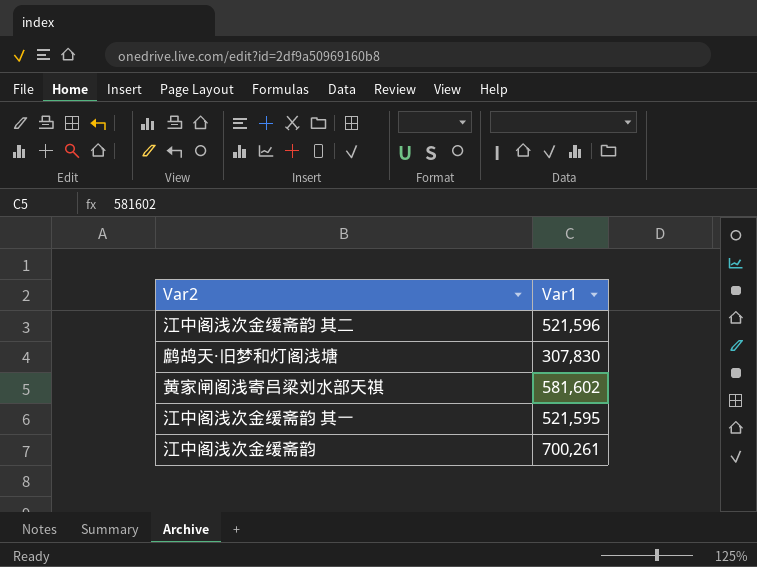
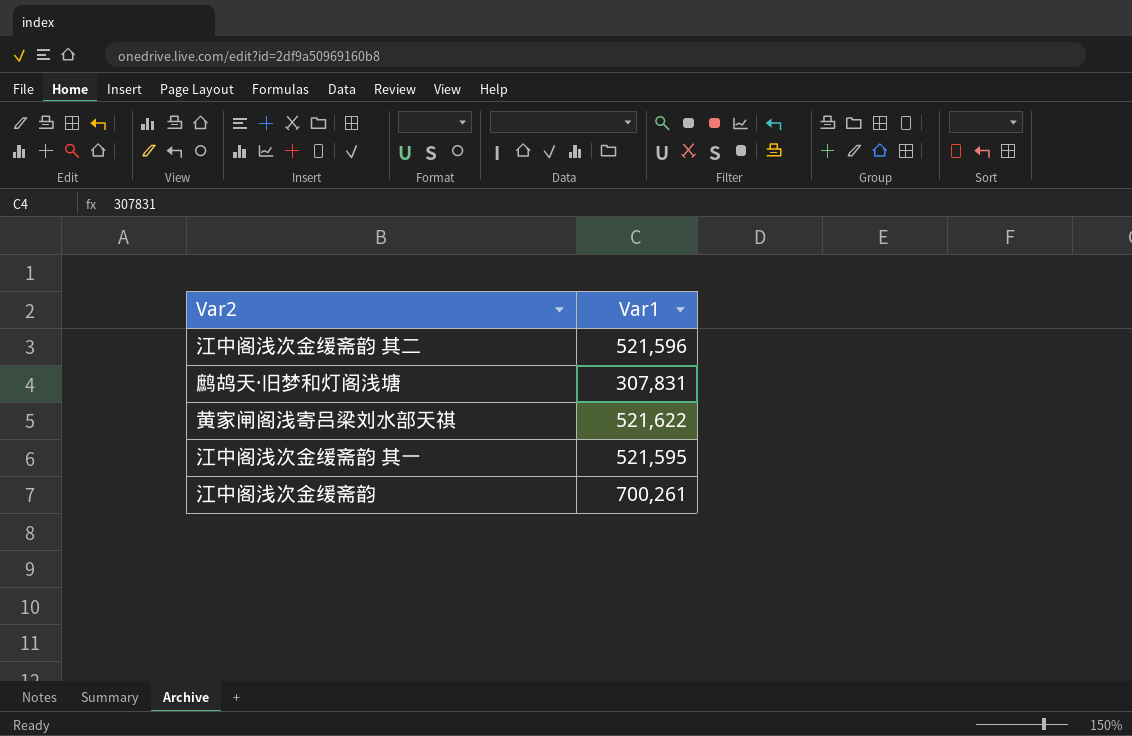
鹧鸪天·旧梦和灯阁浅塘 | Var1: 307,830 -> 307,831
黄家闸阁浅寄吕梁刘水部天祺 | Var1: 581,602 -> 521,622

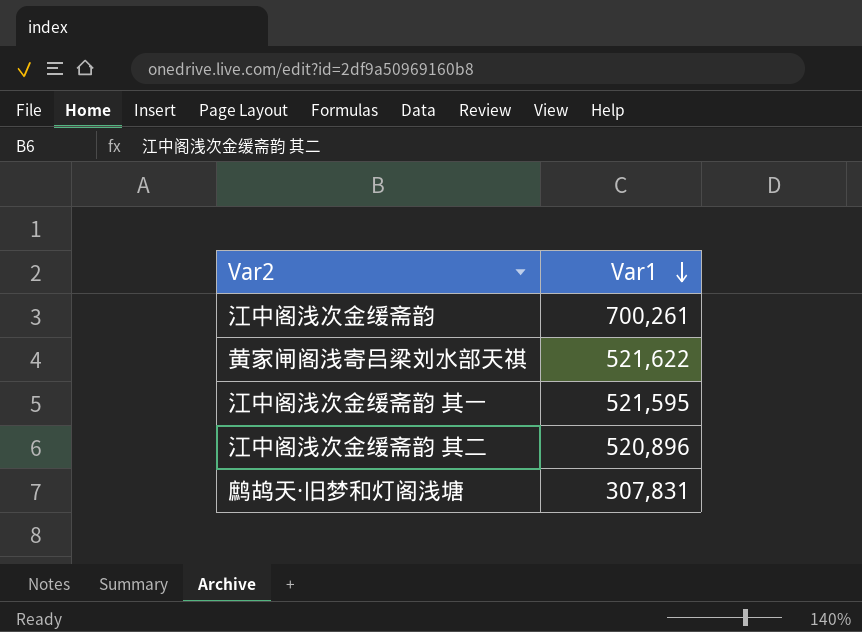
row order: none -> Var1 descending
江中阁浅次金缓斋韵 其二 | Var1: 521,596 -> 520,896

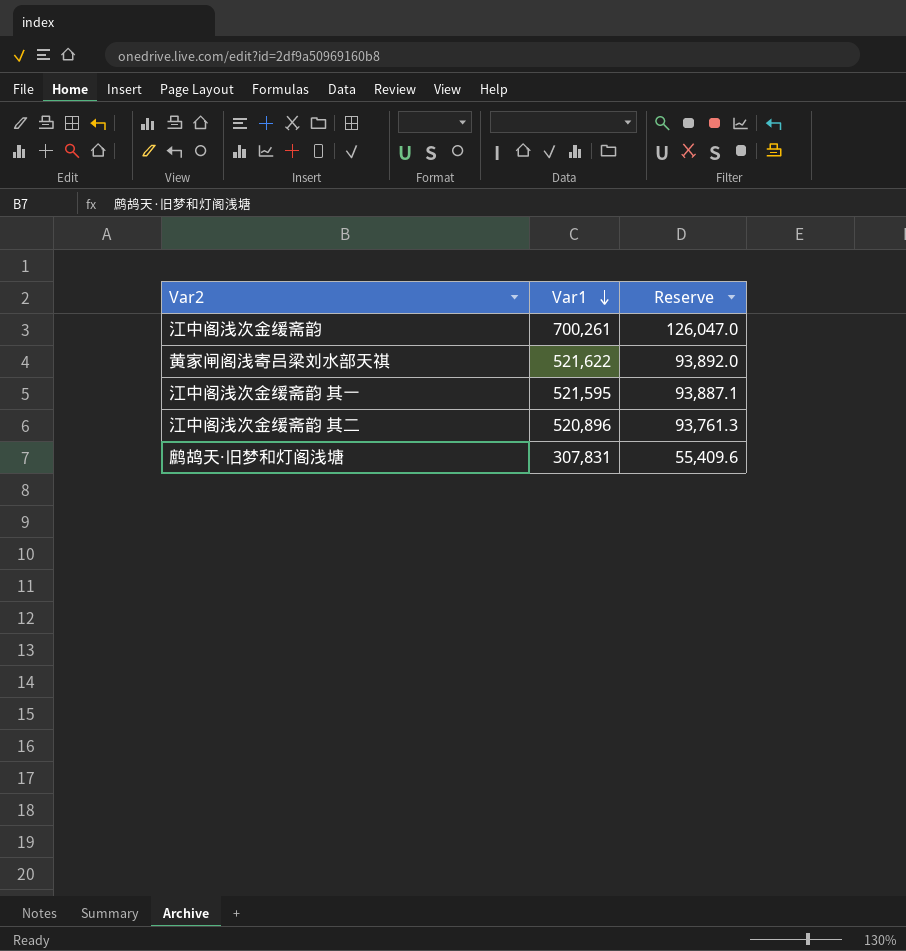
column Reserve | formula: none -> [Var1] * 0.18

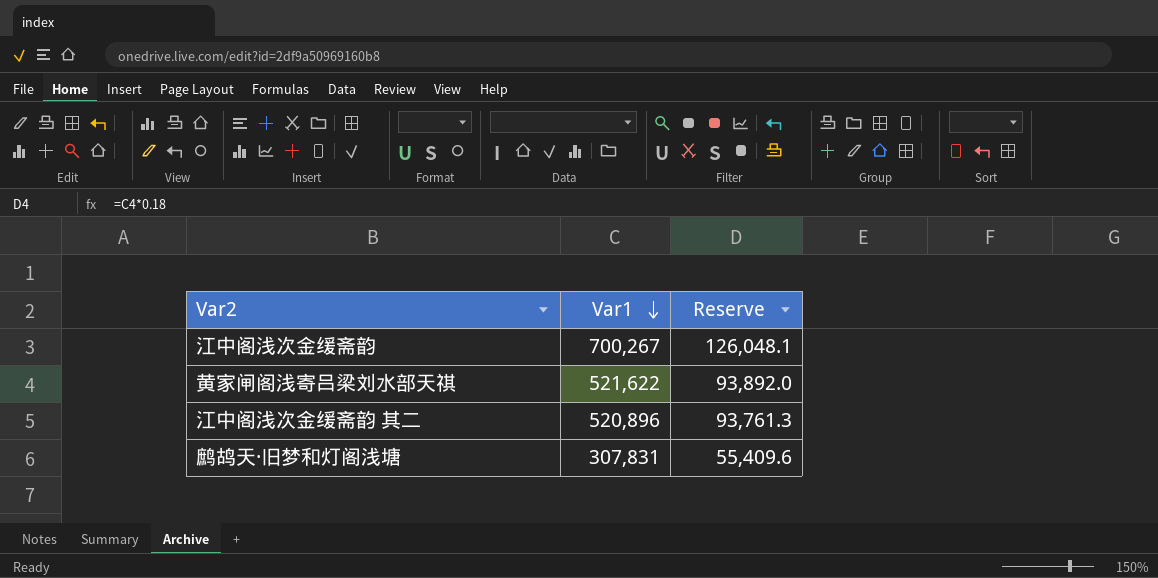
row 江中阁浅次金缓斋韵 其一: 521,595 | 93,887.1 -> none
江中阁浅次金缓斋韵 | Var1: 700,261 -> 700,267
江中阁浅次金缓斋韵 | Reserve: 126,047.0 -> 126,048.1

